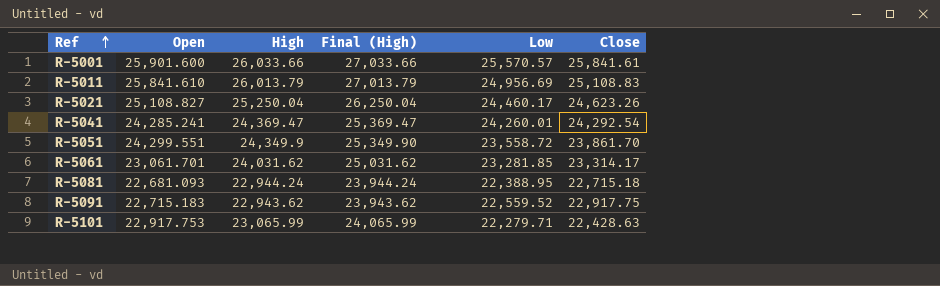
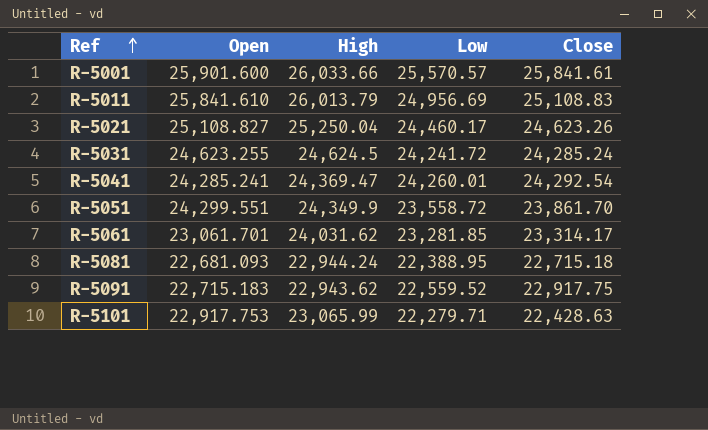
column Final (High) | formula: [High] + 1000 -> none
row R-5031: none -> 24,623.255 | 24,624.5 | 24,241.72 | 24,285.24

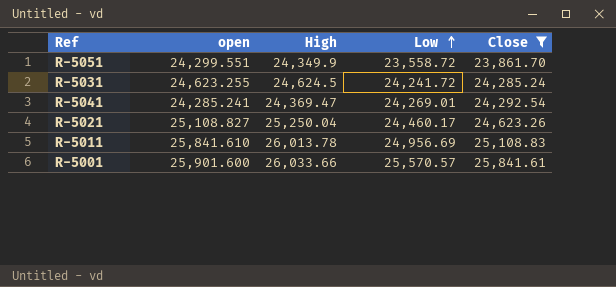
filter: none -> Close >= 23,861.70
row order: Ref ascending -> Low ascending
column name: Open -> open
R-5041 | Low: 24,260.01 -> 24,269.01
R-5011 | High: 26,013.79 -> 26,013.78

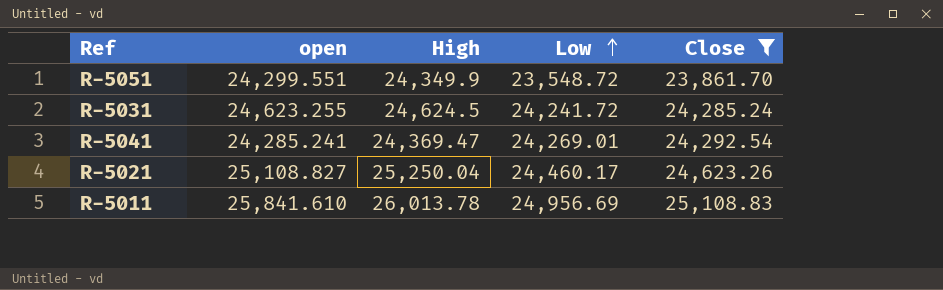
row R-5001: 25,901.600 | 26,033.66 | 25,570.57 | 25,841.61 -> none
R-5051 | Low: 23,558.72 -> 23,548.72

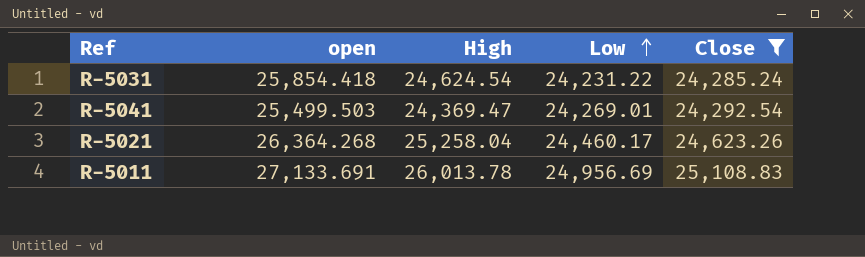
row R-5051: 24,299.551 | 24,349.9 | 23,548.72 | 23,861.70 -> none
R-5031 | open: 24,623.255 -> 25,854.418
R-5031 | High: 24,624.5 -> 24,624.54
R-5031 | Low: 24,241.72 -> 24,231.22
R-5041 | open: 24,285.241 -> 25,499.503
R-5021 | open: 25,108.827 -> 26,364.268
R-5021 | High: 25,250.04 -> 25,258.04
R-5011 | open: 25,841.610 -> 27,133.691

